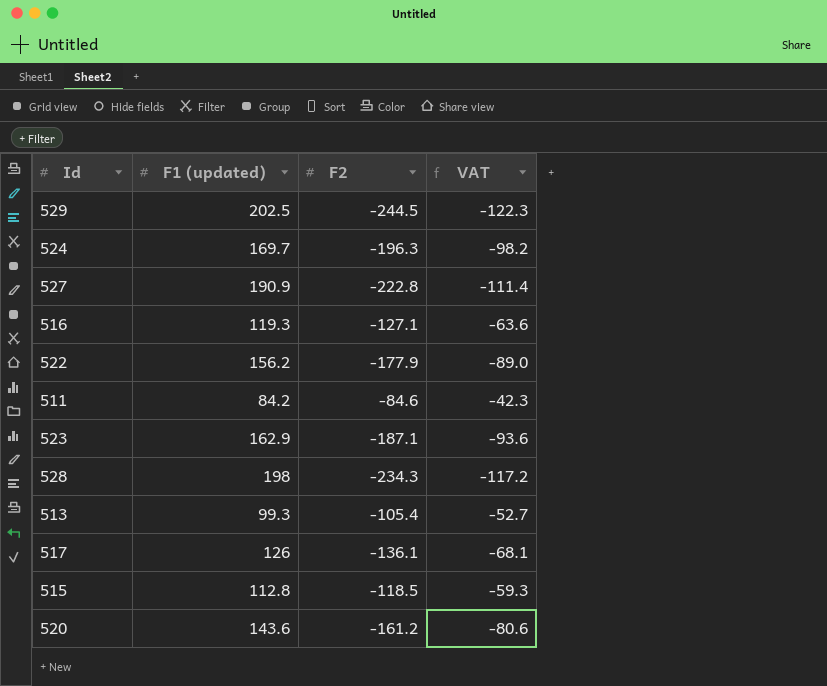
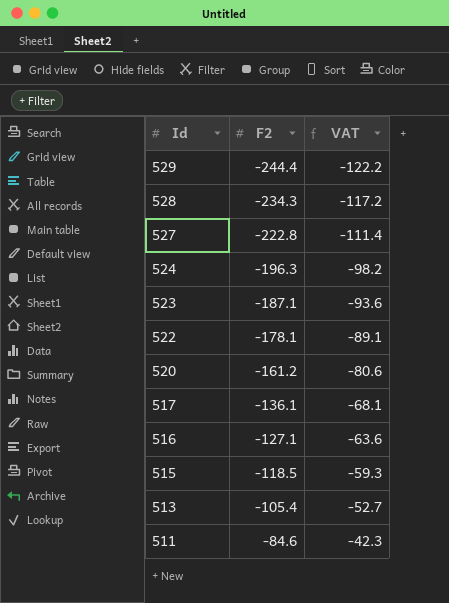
row order: none -> Id descending
column F1 (updated) | position: 2 -> none
529 | F2: -244.5 -> -244.4
529 | VAT: -122.3 -> -122.2
522 | F2: -177.9 -> -178.1
522 | VAT: -89.0 -> -89.1

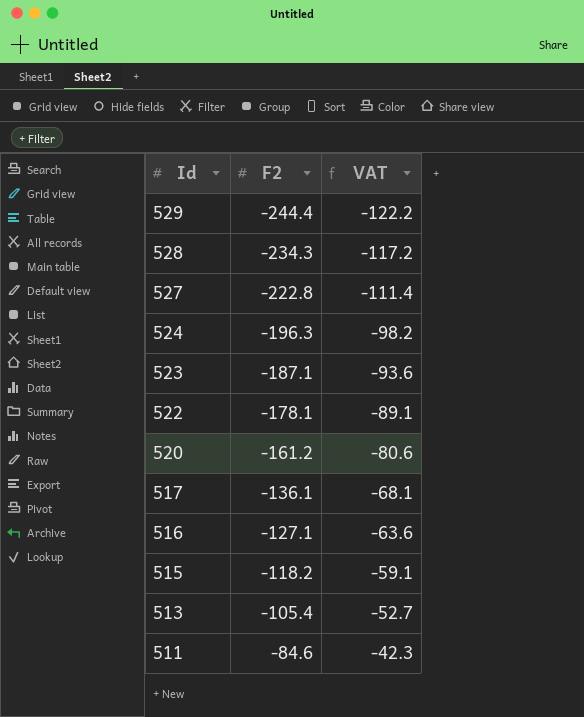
515 | F2: -118.5 -> -118.2
515 | VAT: -59.3 -> -59.1

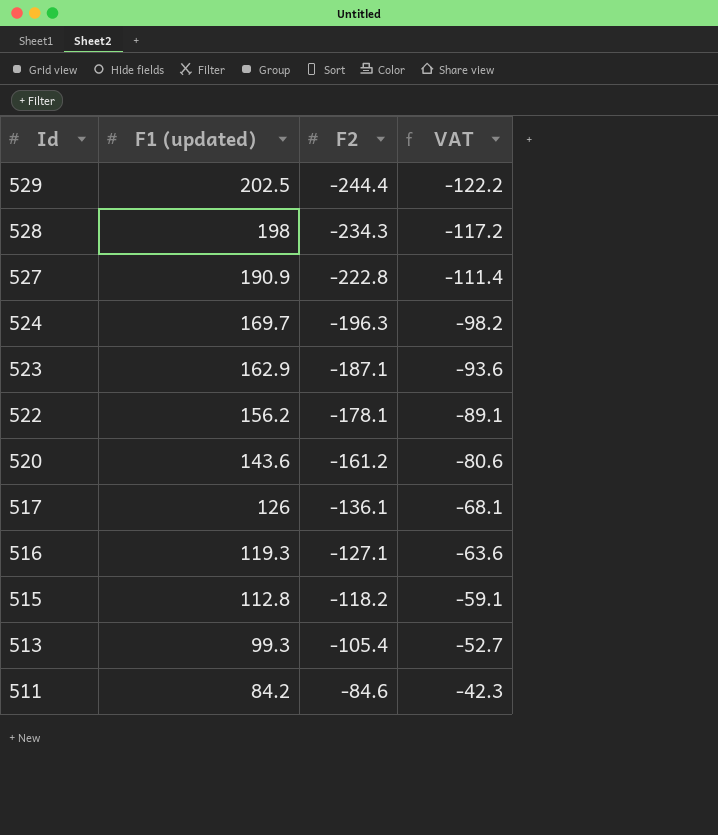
column F1 (updated) | position: none -> 2

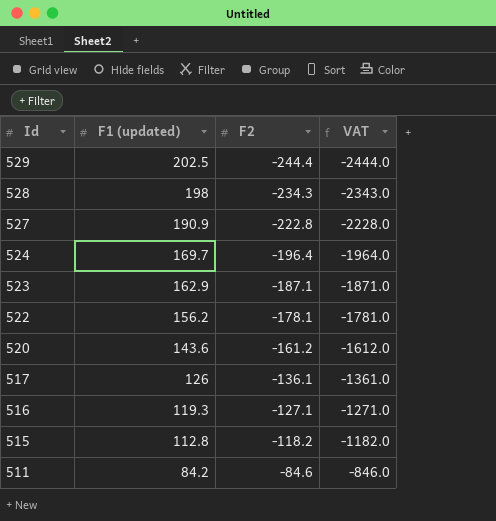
column VAT | formula: [F2] * 0.5 -> [F2] * 10
row 513: 99.3 | -105.4 | -52.7 -> none
524 | F2: -196.3 -> -196.4

